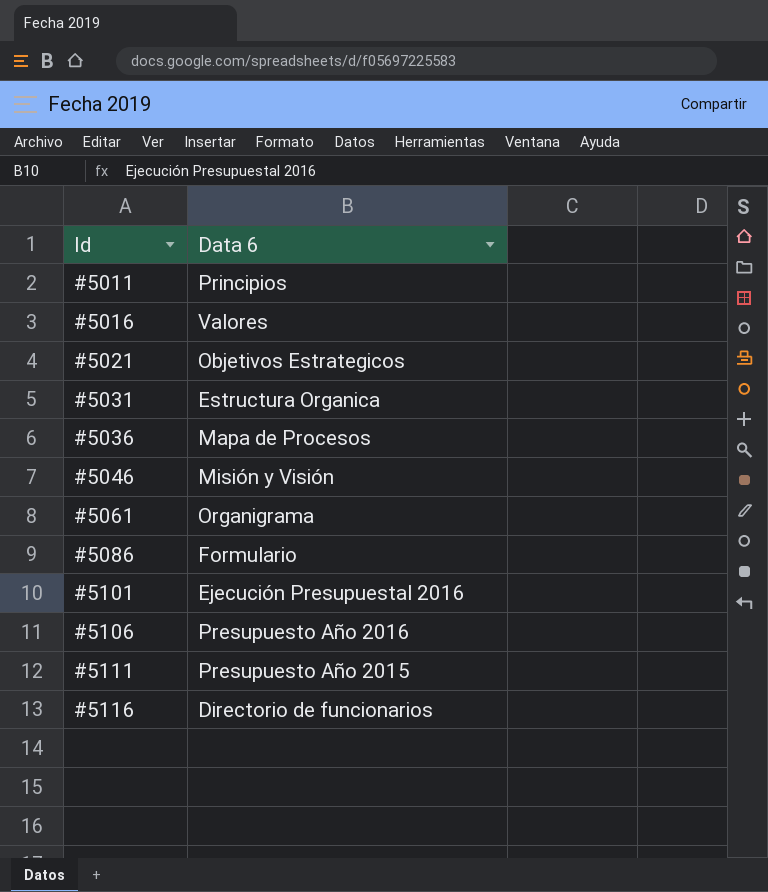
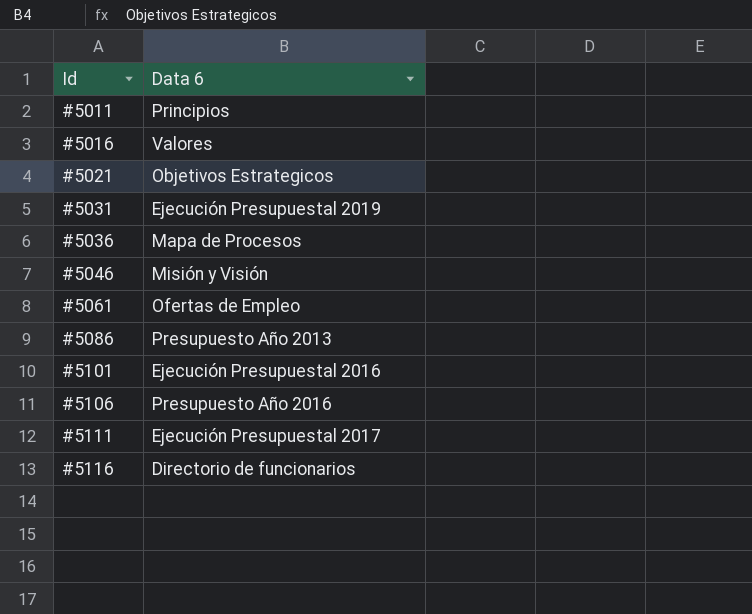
#5031 | Data 6: Estructura Organica -> Ejecución Presupuestal 2019
#5061 | Data 6: Organigrama -> Ofertas de Empleo
#5086 | Data 6: Formulario -> Presupuesto Año 2013
#5111 | Data 6: Presupuesto Año 2015 -> Ejecución Presupuestal 2017

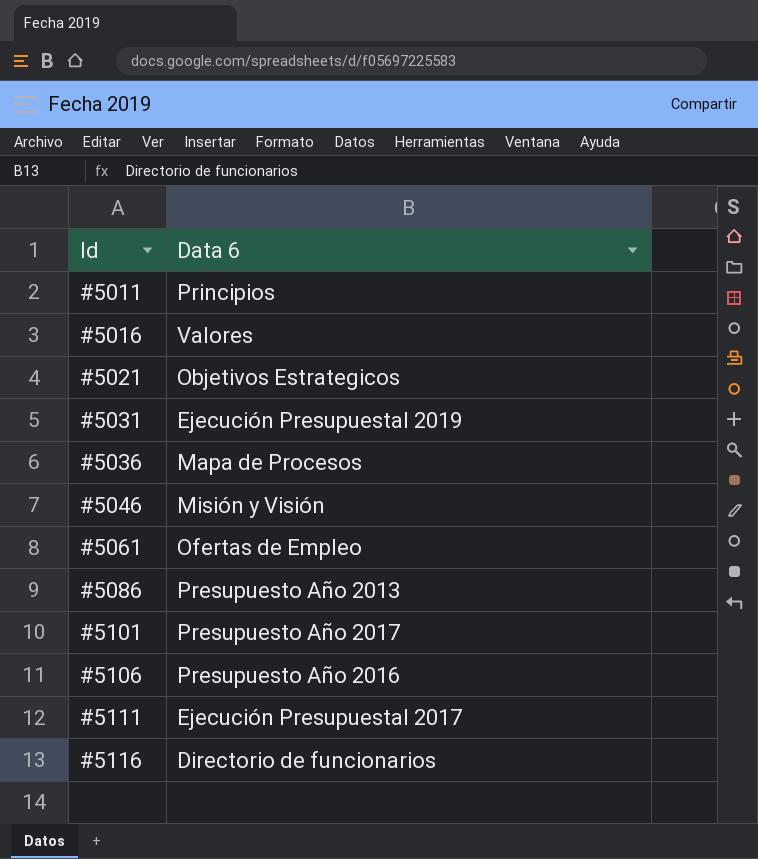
#5101 | Data 6: Ejecución Presupuestal 2016 -> Presupuesto Año 2017

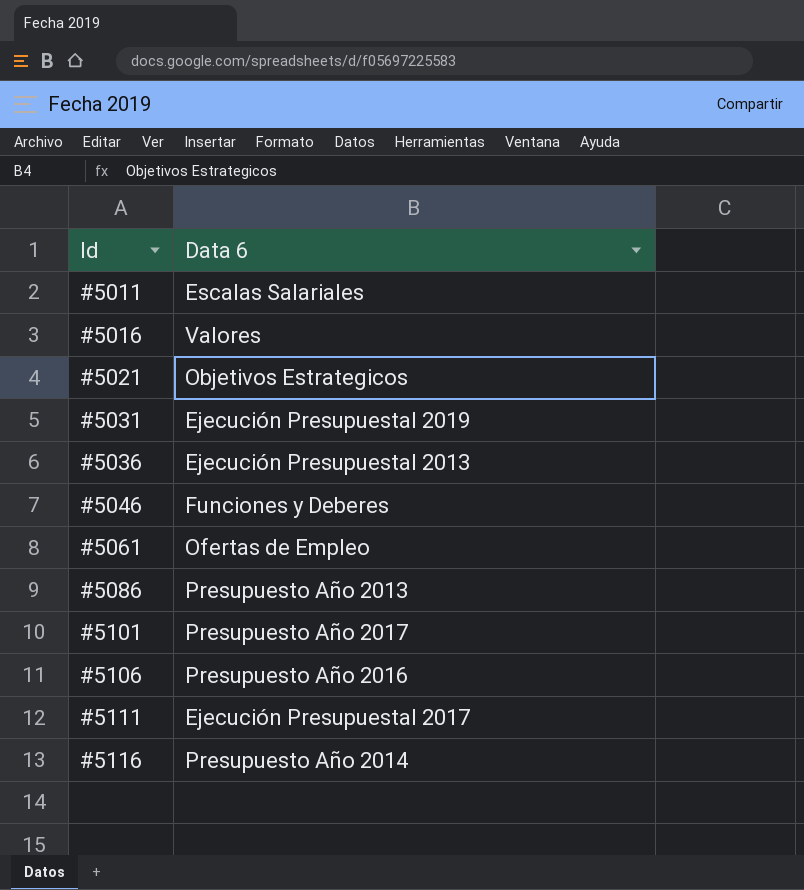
#5011 | Data 6: Principios -> Escalas Salariales
#5036 | Data 6: Mapa de Procesos -> Ejecución Presupuestal 2013
#5046 | Data 6: Misión y Visión -> Funciones y Deberes
#5116 | Data 6: Directorio de funcionarios -> Presupuesto Año 2014

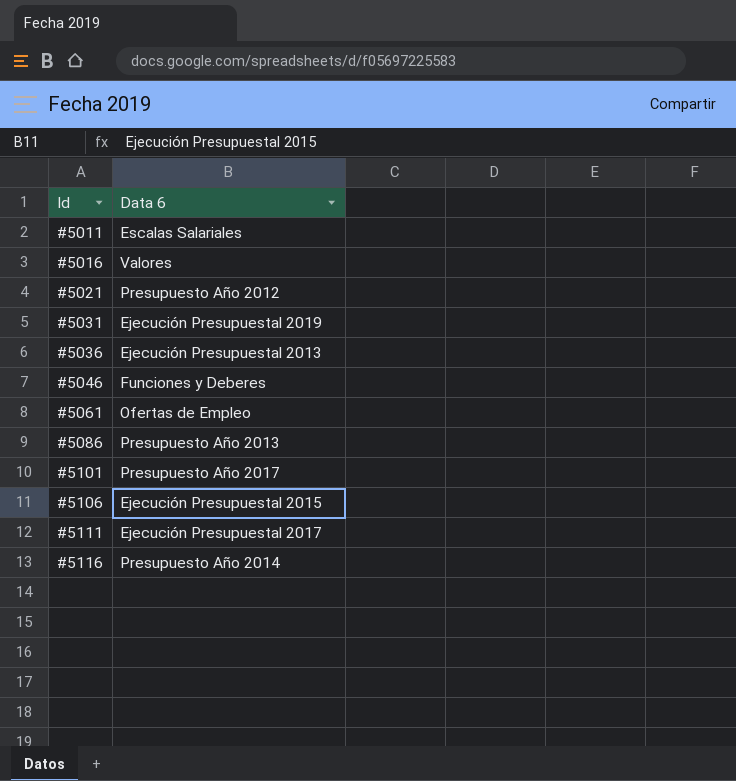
#5021 | Data 6: Objetivos Estrategicos -> Presupuesto Año 2012
#5106 | Data 6: Presupuesto Año 2016 -> Ejecución Presupuestal 2015

